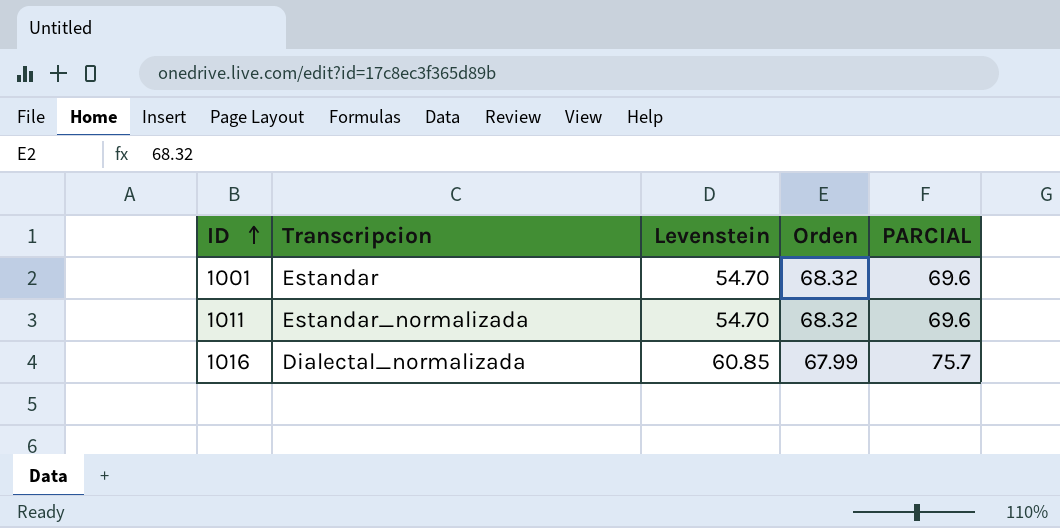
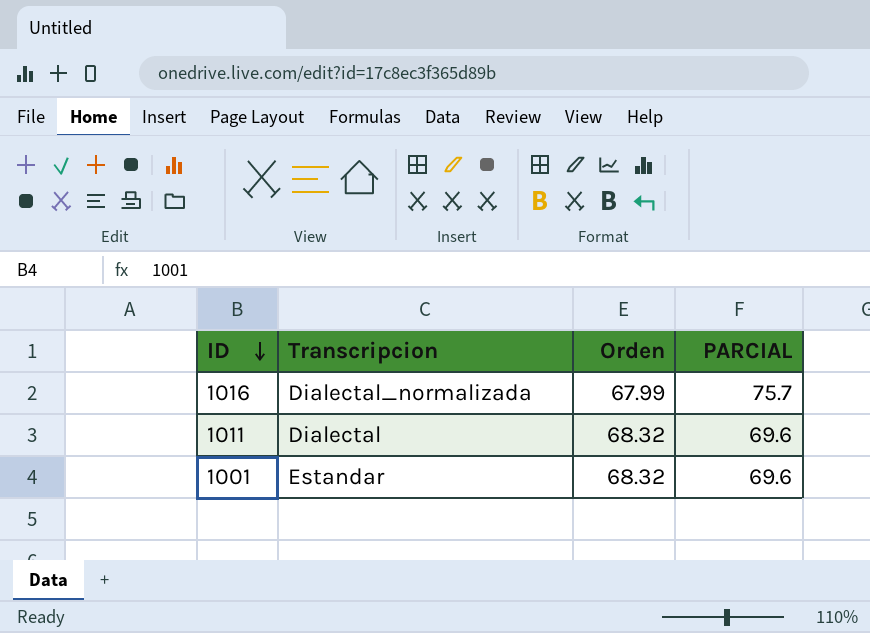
row order: ID ascending -> ID descending
column Levenstein | position: 3 -> none
1011 | Transcripcion: Estandar_normalizada -> Dialectal

